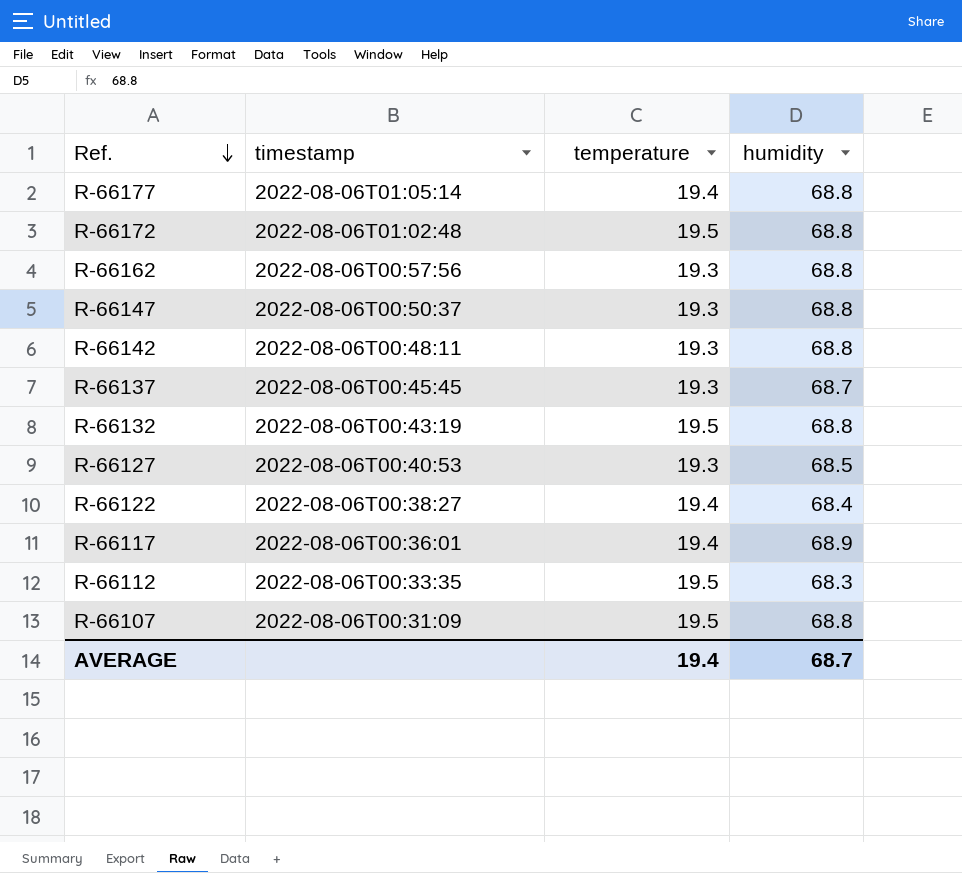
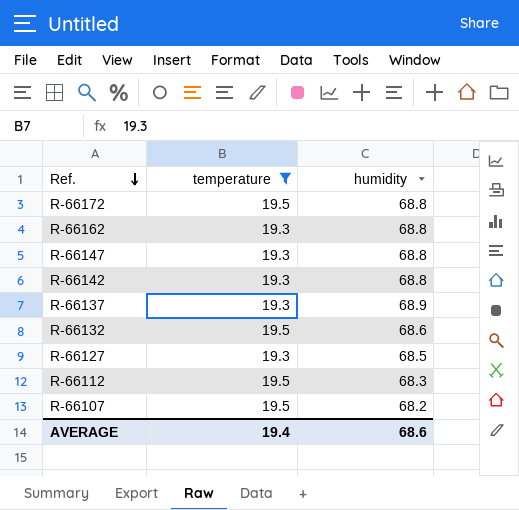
filter: none -> temperature != 19.4
column timestamp | position: 2 -> none
R-66137 | humidity: 68.7 -> 68.9
R-66132 | humidity: 68.8 -> 68.6
R-66107 | humidity: 68.8 -> 68.2
AVERAGE | humidity: 68.7 -> 68.6

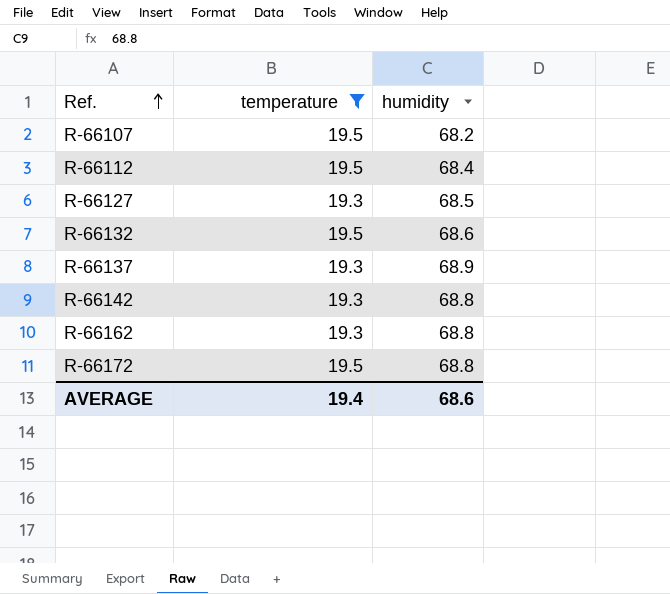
row order: Ref. descending -> Ref. ascending
row R-66147: 19.3 | 68.8 -> none
R-66112 | humidity: 68.3 -> 68.4

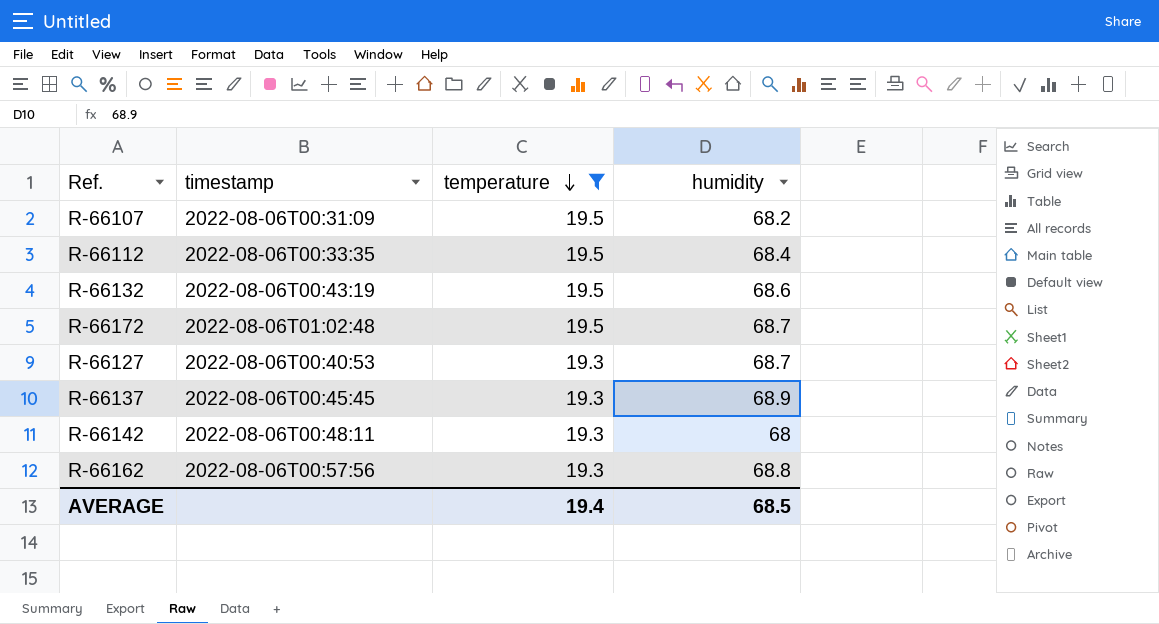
row order: Ref. ascending -> temperature descending
column timestamp | position: none -> 2
R-66172 | humidity: 68.8 -> 68.7
R-66127 | humidity: 68.5 -> 68.7
R-66142 | humidity: 68.8 -> 68
AVERAGE | humidity: 68.6 -> 68.5

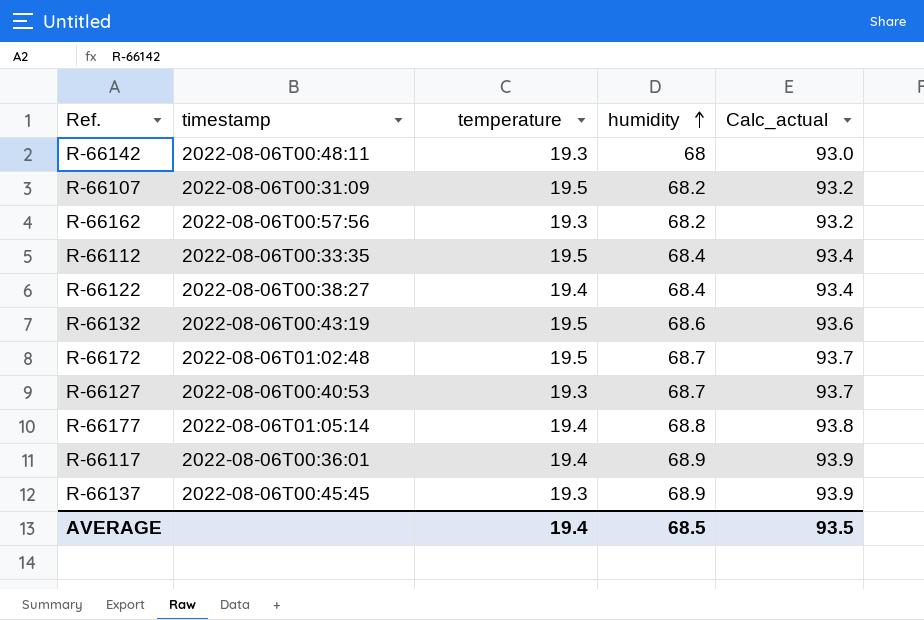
filter: temperature != 19.4 -> none
row order: temperature descending -> humidity ascending
column Calc_actual | formula: none -> [humidity] + 25
R-66162 | humidity: 68.8 -> 68.2

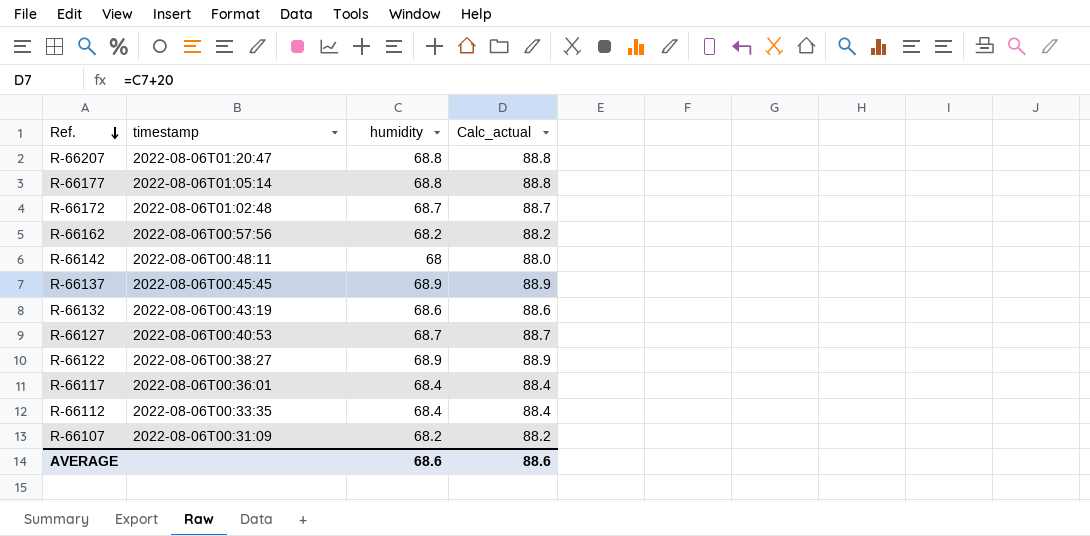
row order: humidity ascending -> Ref. descending
column temperature | position: 3 -> none
column Calc_actual | formula: [humidity] + 25 -> [humidity] + 20
row R-66207: none -> 2022-08-06T01:20:47 | 68.8 | 88.8
R-66122 | humidity: 68.4 -> 68.9
R-66117 | humidity: 68.9 -> 68.4
AVERAGE | humidity: 68.5 -> 68.6
AVERAGE | Calc_actual: 93.5 -> 88.6

